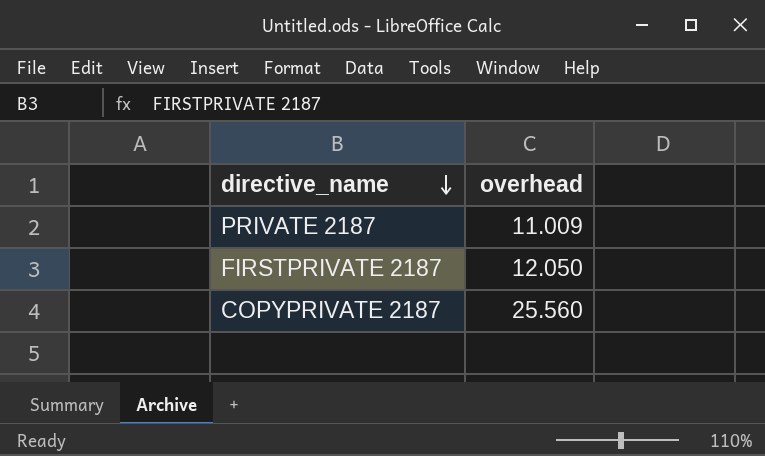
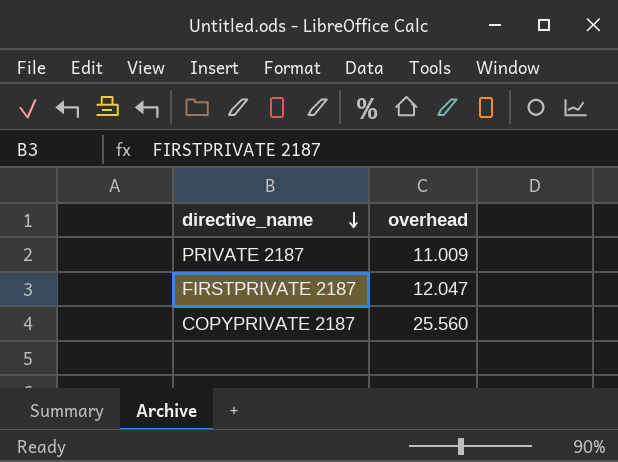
FIRSTPRIVATE 2187 | overhead: 12.050 -> 12.047

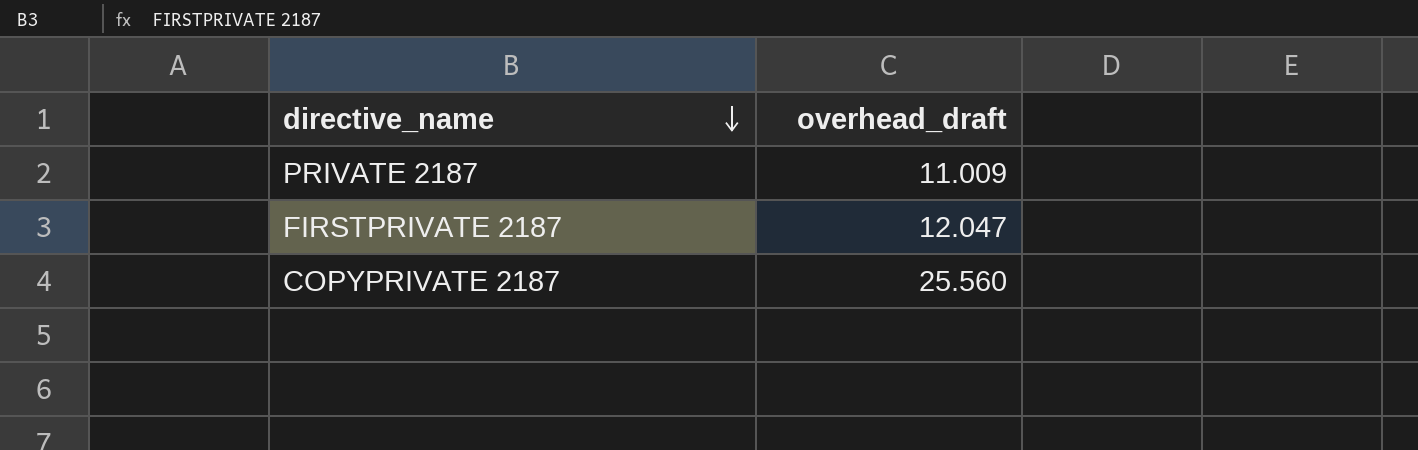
column name: overhead -> overhead_draft

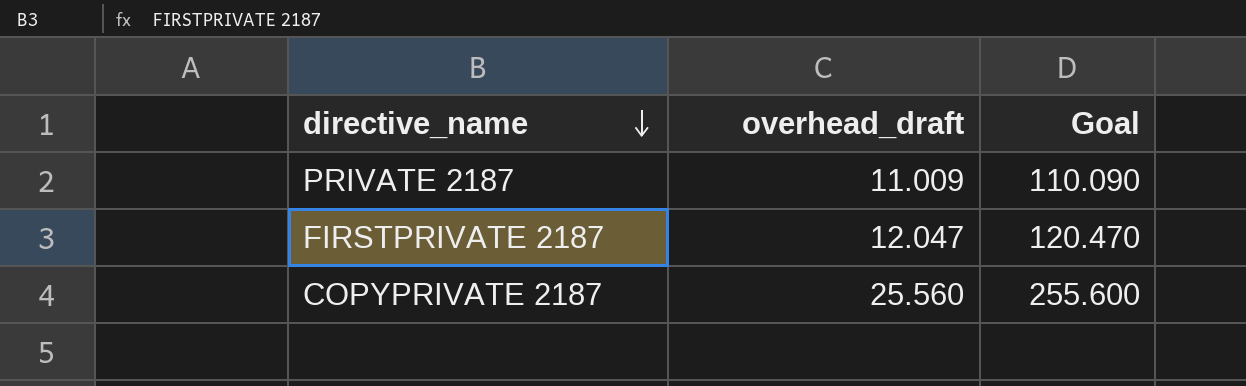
column Goal | formula: none -> [overhead_draft] * 10

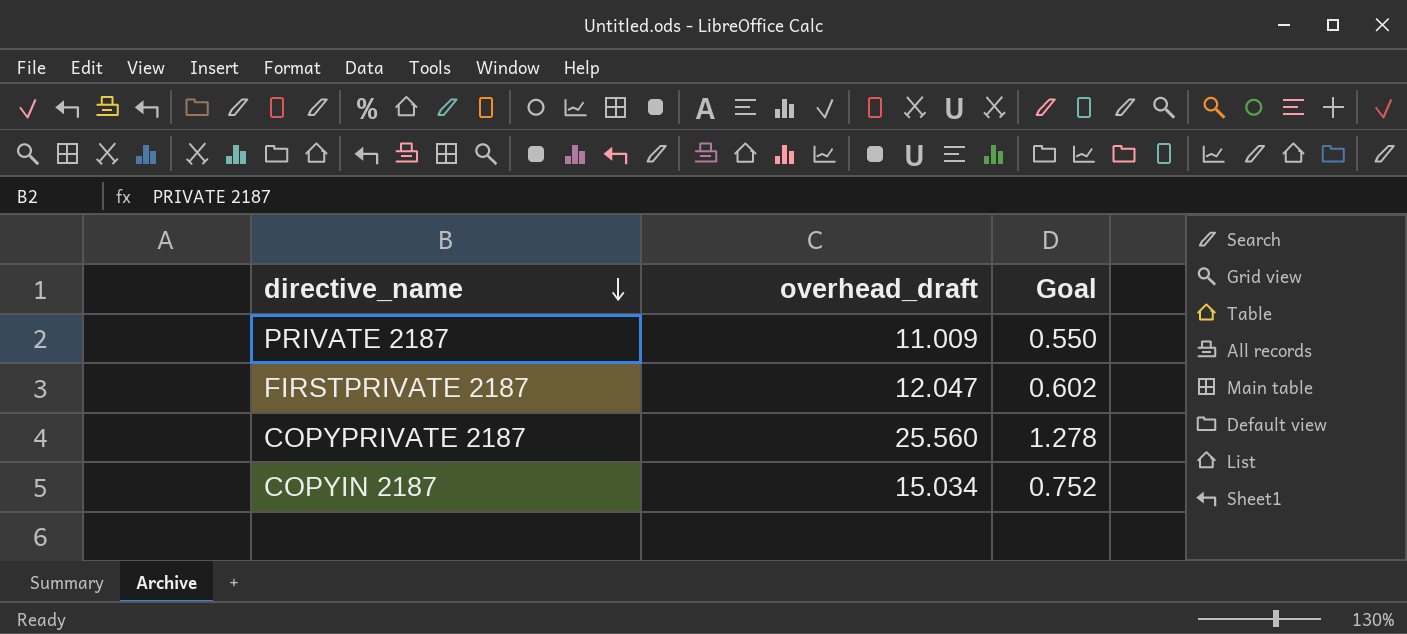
column Goal | formula: [overhead_draft] * 10 -> [overhead_draft] * 0.05
row COPYIN 2187: none -> 15.034 | 0.752

